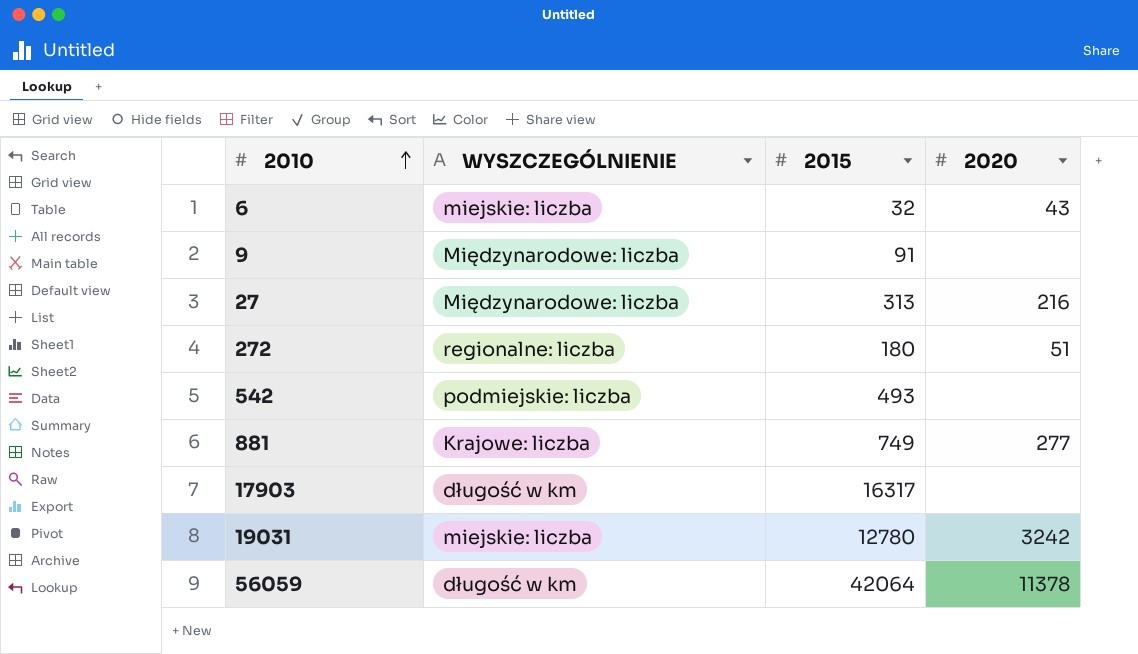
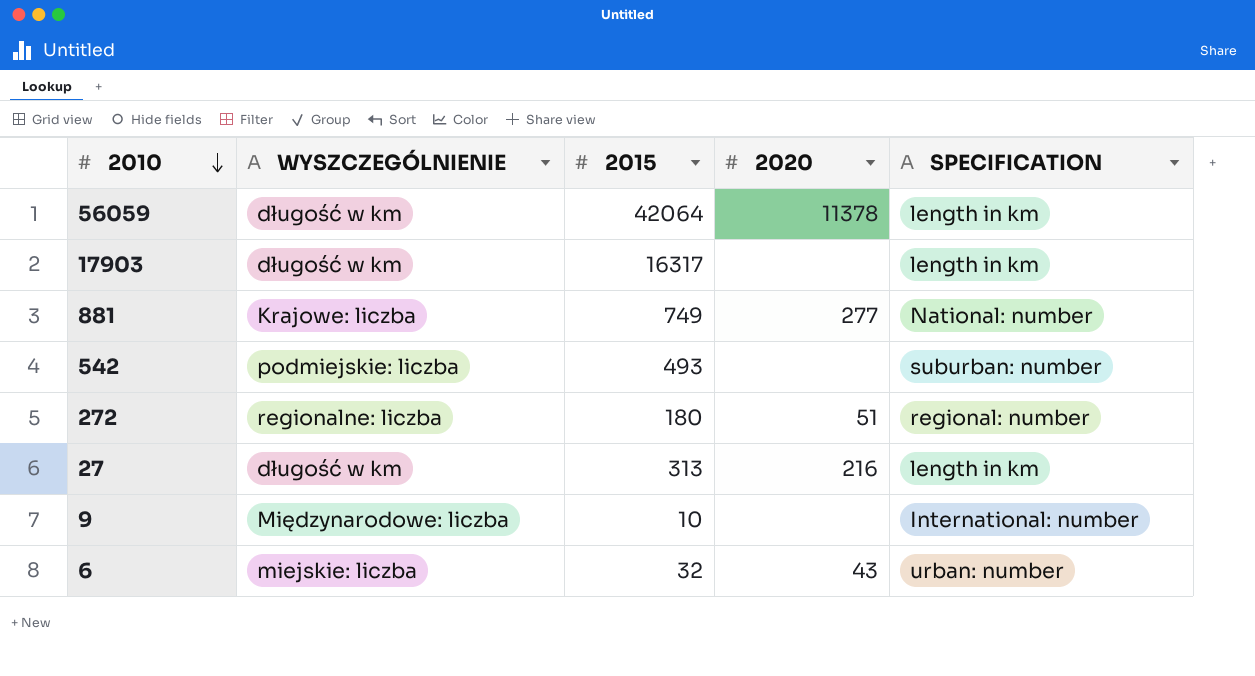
row order: 2010 ascending -> 2010 descending
column SPECIFICATION | position: none -> 5
row 19031: miejskie: liczba | 12780 | 3242 -> none
27 | WYSZCZEGÓLNIENIE: Międzynarodowe: liczba -> długość w km
9 | 2015: 91 -> 10

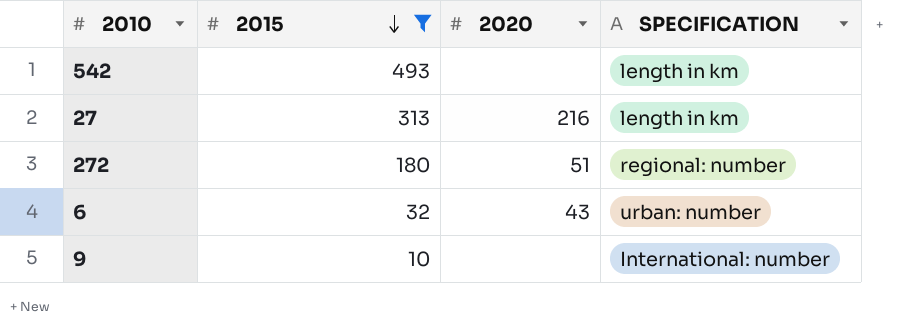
filter: none -> 2015 <= 493
row order: 2010 descending -> 2015 descending
column WYSZCZEGÓLNIENIE | position: 2 -> none
542 | SPECIFICATION: suburban: number -> length in km

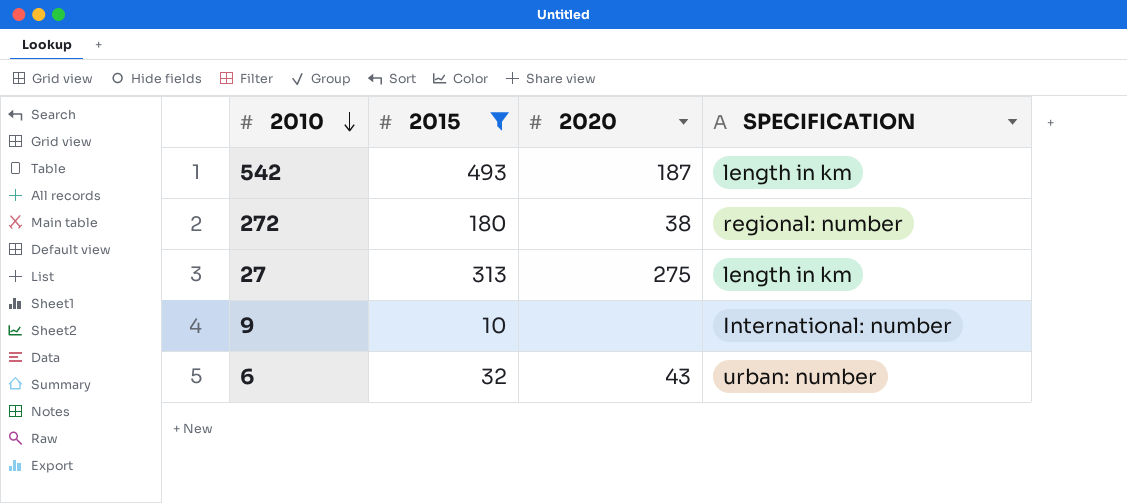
row order: 2015 descending -> 2010 descending
542 | 2020: none -> 187
272 | 2020: 51 -> 38
27 | 2020: 216 -> 275

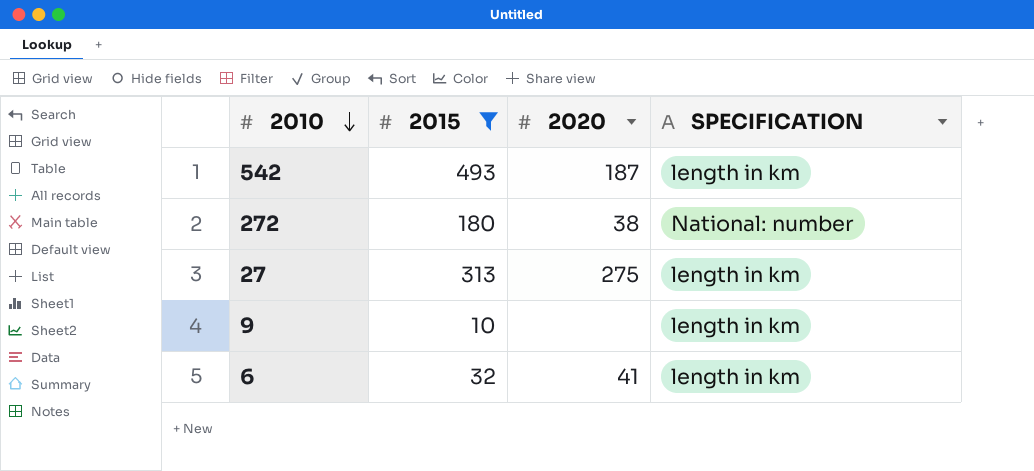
272 | SPECIFICATION: regional: number -> National: number
9 | SPECIFICATION: International: number -> length in km
6 | 2020: 43 -> 41
6 | SPECIFICATION: urban: number -> length in km

